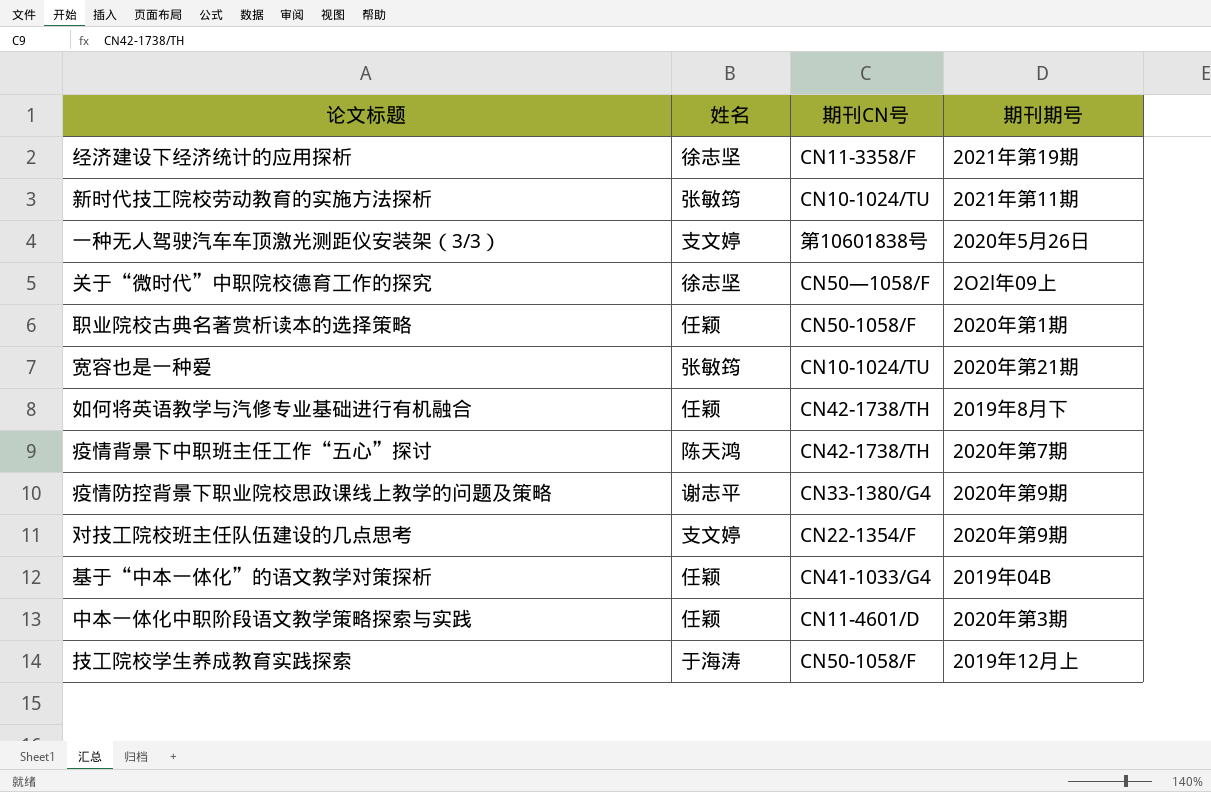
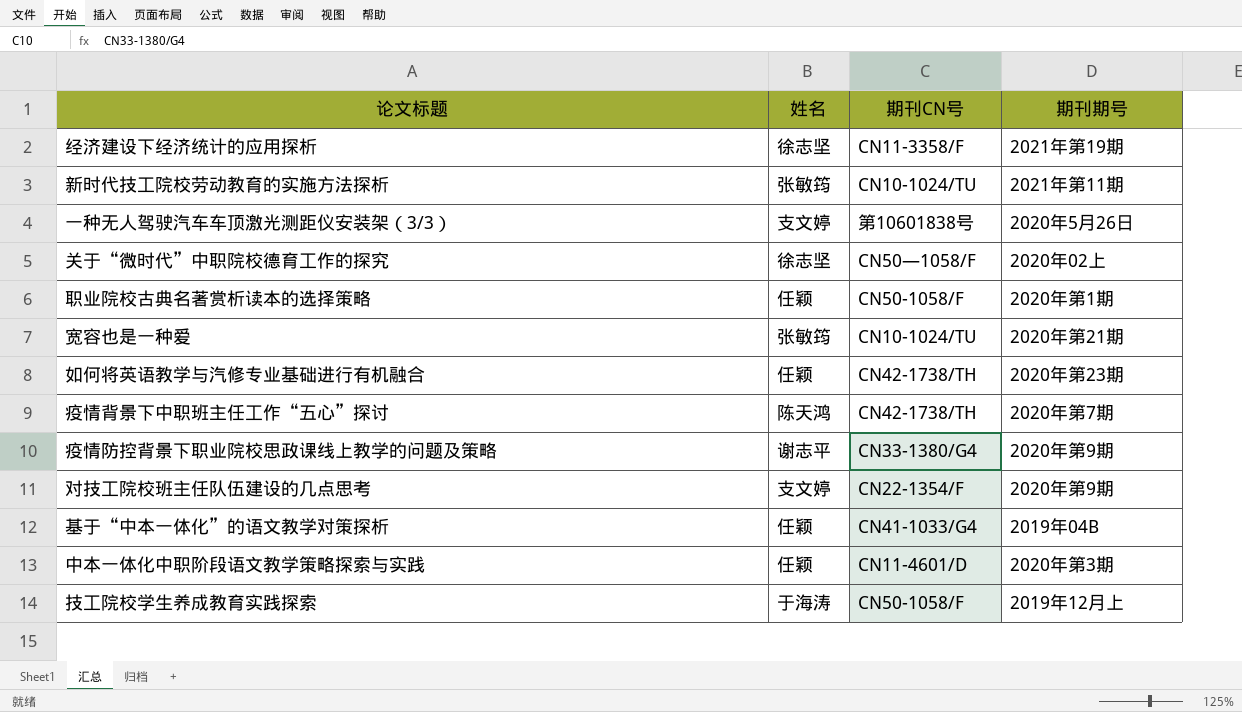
关于“微时代”中职院校德育工作的探究 | 期刊期号: 2O2l年09上 -> 2020年02上
如何将英语教学与汽修专业基础进行有机融合 | 期刊期号: 2019年8月下 -> 2020年第23期

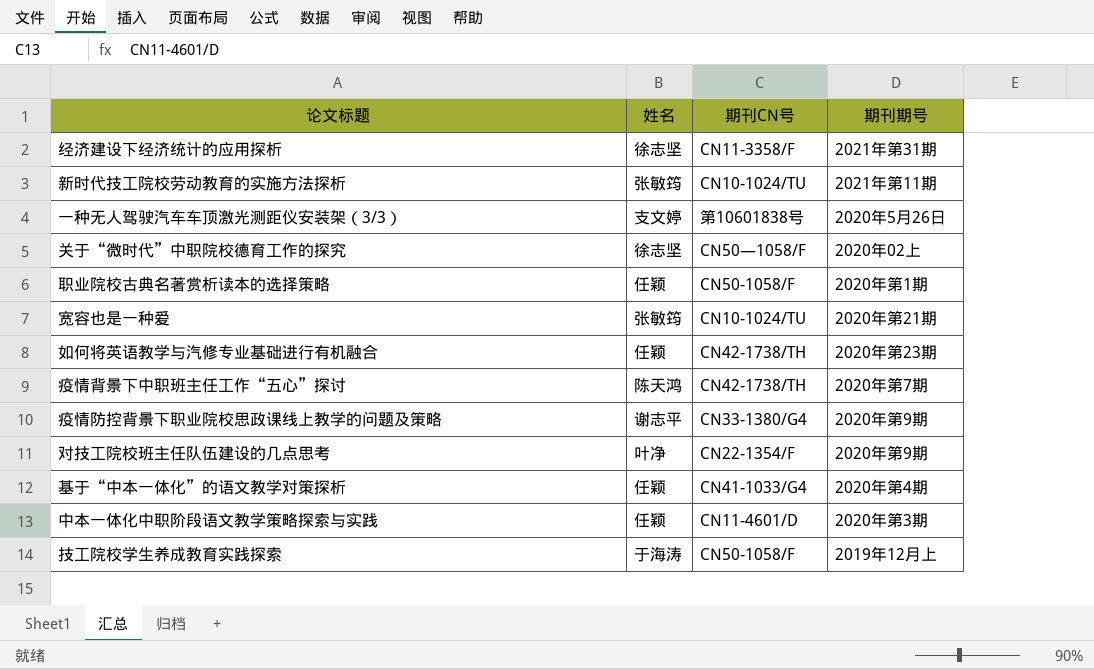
经济建设下经济统计的应用探析 | 期刊期号: 2021年第19期 -> 2021年第31期
对技工院校班主任队伍建设的几点思考 | 姓名: 支文婷 -> 叶净
基于“中本一体化”的语文教学对策探析 | 期刊期号: 2019年04B -> 2020年第4期

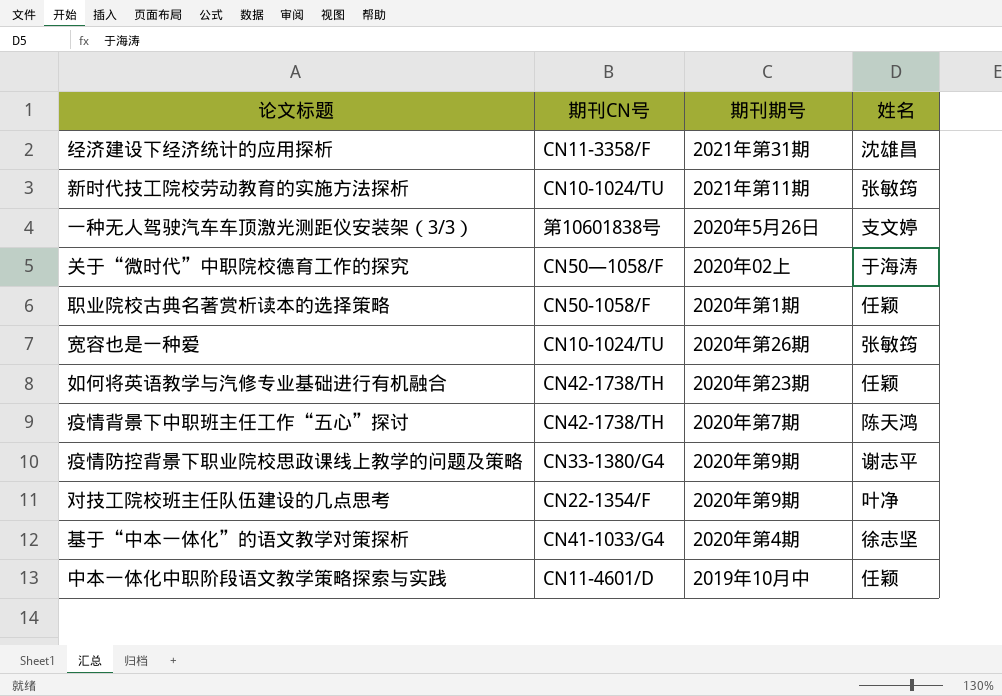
column 姓名 | position: 2 -> 4
row 技工院校学生养成教育实践探索: 于海涛 | CN50-1058/F | 2019年12月上 -> none
经济建设下经济统计的应用探析 | 姓名: 徐志坚 -> 沈雄昌
关于“微时代”中职院校德育工作的探究 | 姓名: 徐志坚 -> 于海涛
宽容也是一种爱 | 期刊期号: 2020年第21期 -> 2020年第26期
基于“中本一体化”的语文教学对策探析 | 姓名: 任颖 -> 徐志坚
中本一体化中职阶段语文教学策略探索与实践 | 期刊期号: 2020年第3期 -> 2019年10月中

